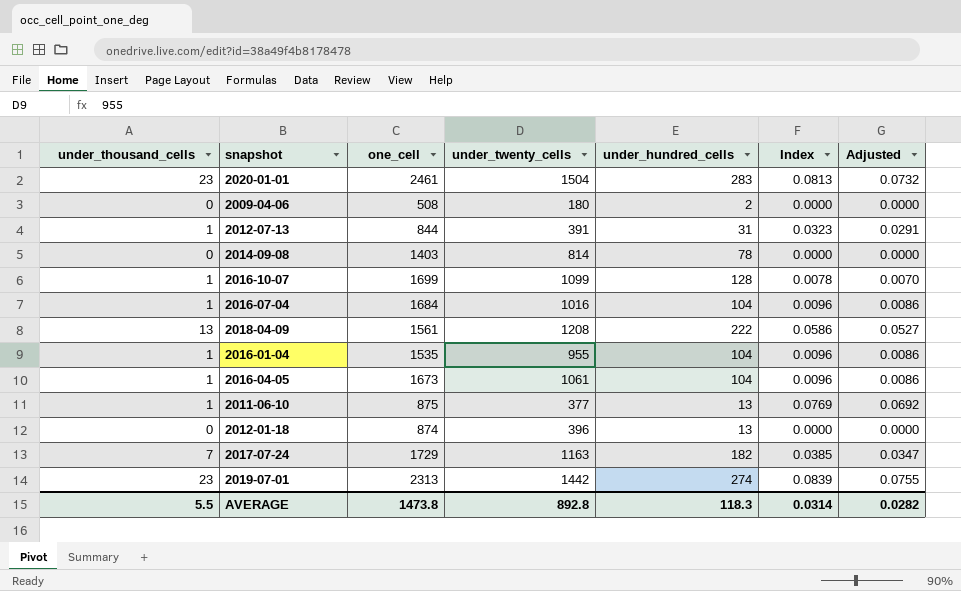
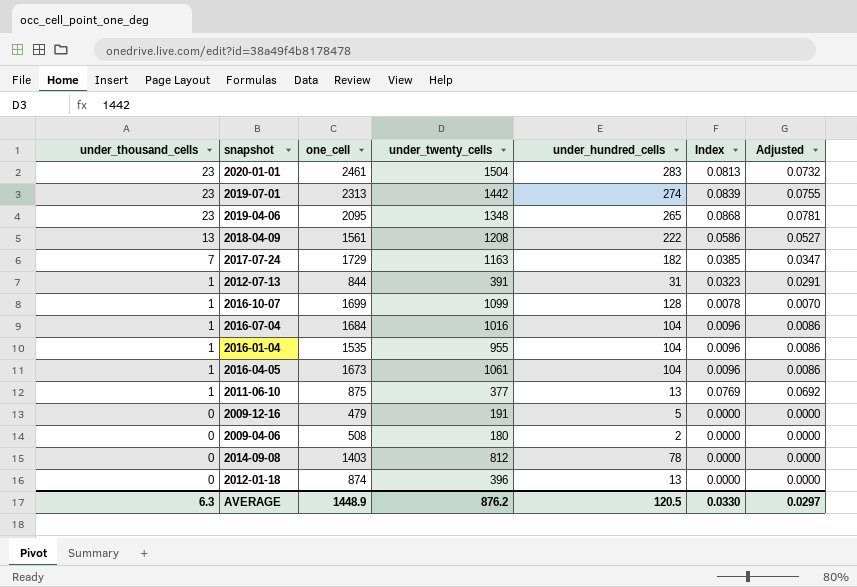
row order: none -> under_thousand_cells descending
row 2019-04-06: none -> 23 | 2095 | 1348 | 265 | 0.0868 | 0.0781
row 2009-12-16: none -> 0 | 479 | 191 | 5 | 0.0000 | 0.0000
2014-09-08 | under_twenty_cells: 814 -> 812
AVERAGE | under_thousand_cells: 5.5 -> 6.3
AVERAGE | one_cell: 1473.8 -> 1448.9
AVERAGE | under_twenty_cells: 892.8 -> 876.2
AVERAGE | under_hundred_cells: 118.3 -> 120.5
AVERAGE | Index: 0.0314 -> 0.0330
AVERAGE | Adjusted: 0.0282 -> 0.0297

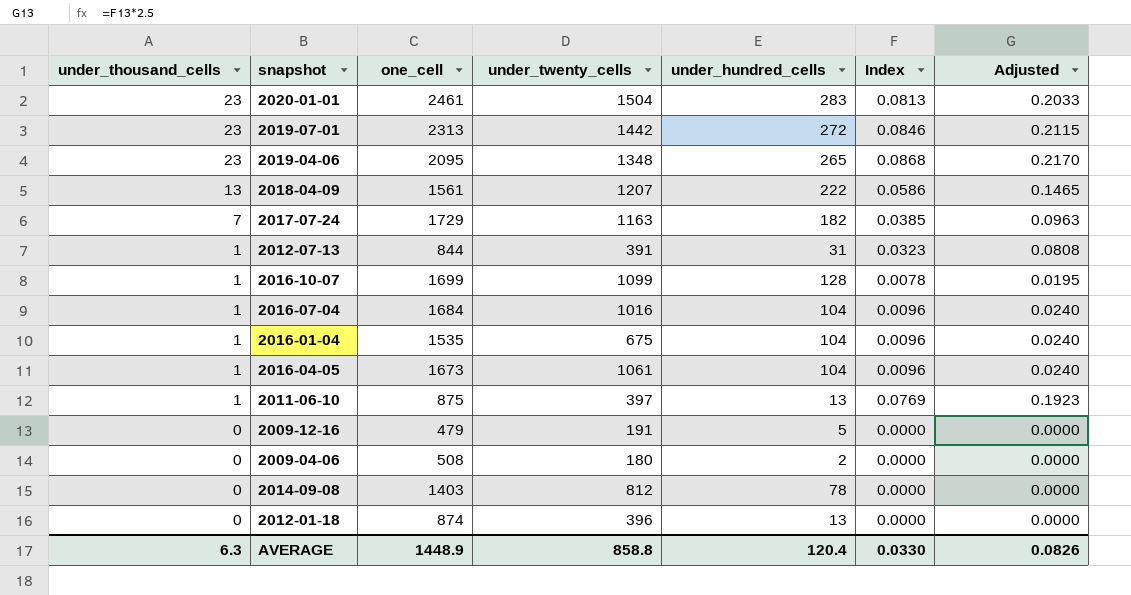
column Adjusted | formula: [Index] * 0.9 -> [Index] * 2.5
2019-07-01 | under_hundred_cells: 274 -> 272
2019-07-01 | Index: 0.0839 -> 0.0846
2018-04-09 | under_twenty_cells: 1208 -> 1207
2016-01-04 | under_twenty_cells: 955 -> 675
2011-06-10 | under_twenty_cells: 377 -> 397
AVERAGE | under_twenty_cells: 876.2 -> 858.8
AVERAGE | under_hundred_cells: 120.5 -> 120.4
AVERAGE | Adjusted: 0.0297 -> 0.0826

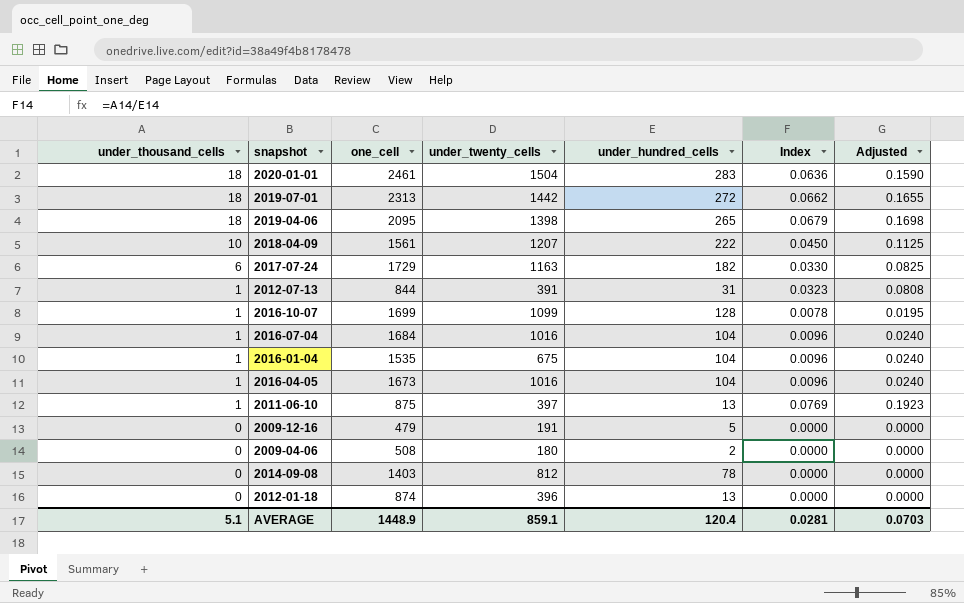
2020-01-01 | under_thousand_cells: 23 -> 18
2020-01-01 | Index: 0.0813 -> 0.0636
2020-01-01 | Adjusted: 0.2033 -> 0.1590
2019-07-01 | under_thousand_cells: 23 -> 18
2019-07-01 | Index: 0.0846 -> 0.0662
2019-07-01 | Adjusted: 0.2115 -> 0.1655
2019-04-06 | under_thousand_cells: 23 -> 18
2019-04-06 | under_twenty_cells: 1348 -> 1398
2019-04-06 | Index: 0.0868 -> 0.0679
2019-04-06 | Adjusted: 0.2170 -> 0.1698
2018-04-09 | under_thousand_cells: 13 -> 10
2018-04-09 | Index: 0.0586 -> 0.0450
2018-04-09 | Adjusted: 0.1465 -> 0.1125
2017-07-24 | under_thousand_cells: 7 -> 6
2017-07-24 | Index: 0.0385 -> 0.0330
2017-07-24 | Adjusted: 0.0963 -> 0.0825
2016-04-05 | under_twenty_cells: 1061 -> 1016
AVERAGE | under_thousand_cells: 6.3 -> 5.1
AVERAGE | under_twenty_cells: 858.8 -> 859.1
AVERAGE | Index: 0.0330 -> 0.0281
AVERAGE | Adjusted: 0.0826 -> 0.0703

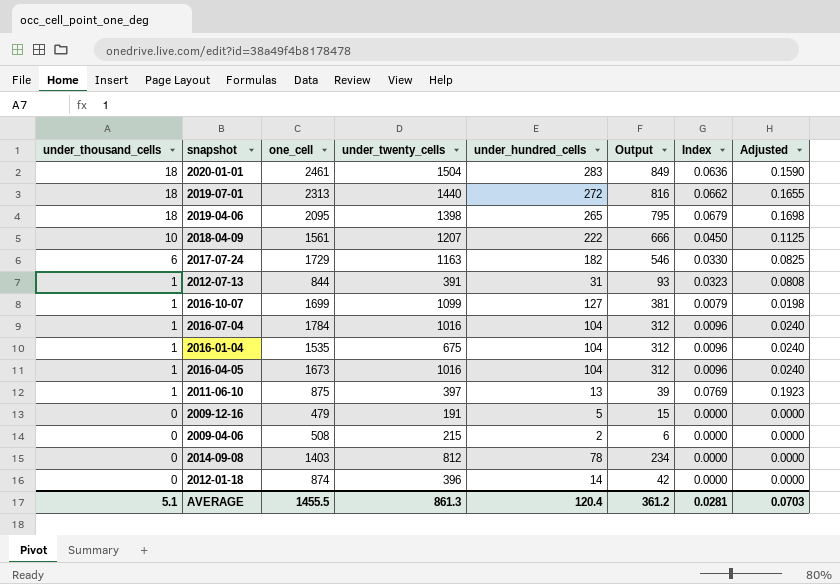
column Output | formula: none -> [under_hundred_cells] * 3
2019-07-01 | under_twenty_cells: 1442 -> 1440
2016-10-07 | under_hundred_cells: 128 -> 127
2016-10-07 | Index: 0.0078 -> 0.0079
2016-10-07 | Adjusted: 0.0195 -> 0.0198
2016-07-04 | one_cell: 1684 -> 1784
2009-04-06 | under_twenty_cells: 180 -> 215
2012-01-18 | under_hundred_cells: 13 -> 14
AVERAGE | one_cell: 1448.9 -> 1455.5
AVERAGE | under_twenty_cells: 859.1 -> 861.3

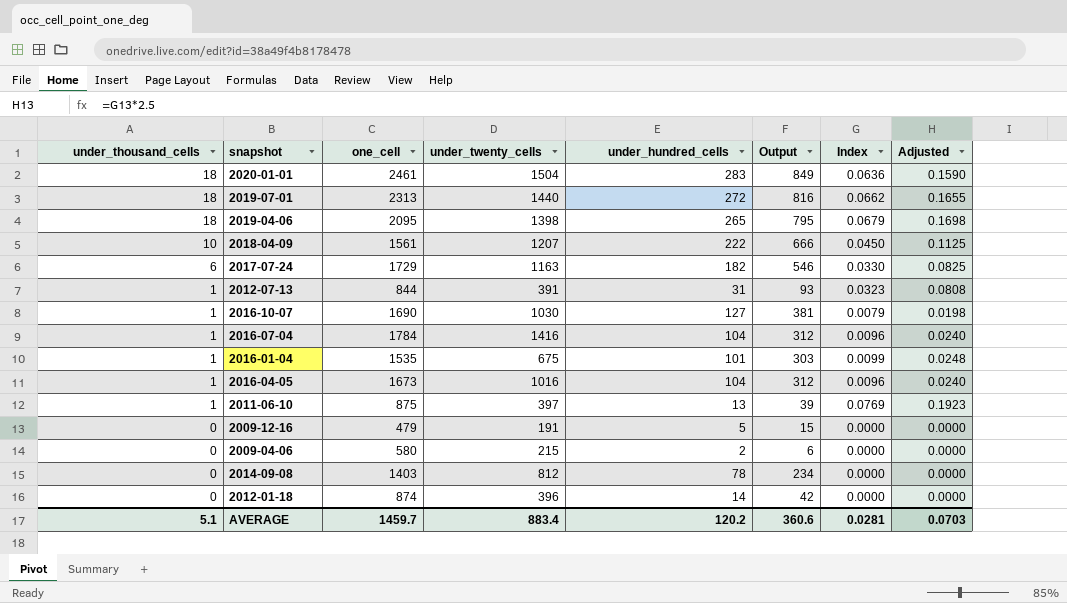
2016-10-07 | one_cell: 1699 -> 1690
2016-10-07 | under_twenty_cells: 1099 -> 1030
2016-07-04 | under_twenty_cells: 1016 -> 1416
2016-01-04 | under_hundred_cells: 104 -> 101
2016-01-04 | Output: 312 -> 303
2016-01-04 | Index: 0.0096 -> 0.0099
2016-01-04 | Adjusted: 0.0240 -> 0.0248
2009-04-06 | one_cell: 508 -> 580
AVERAGE | one_cell: 1455.5 -> 1459.7
AVERAGE | under_twenty_cells: 861.3 -> 883.4
AVERAGE | under_hundred_cells: 120.4 -> 120.2
AVERAGE | Output: 361.2 -> 360.6

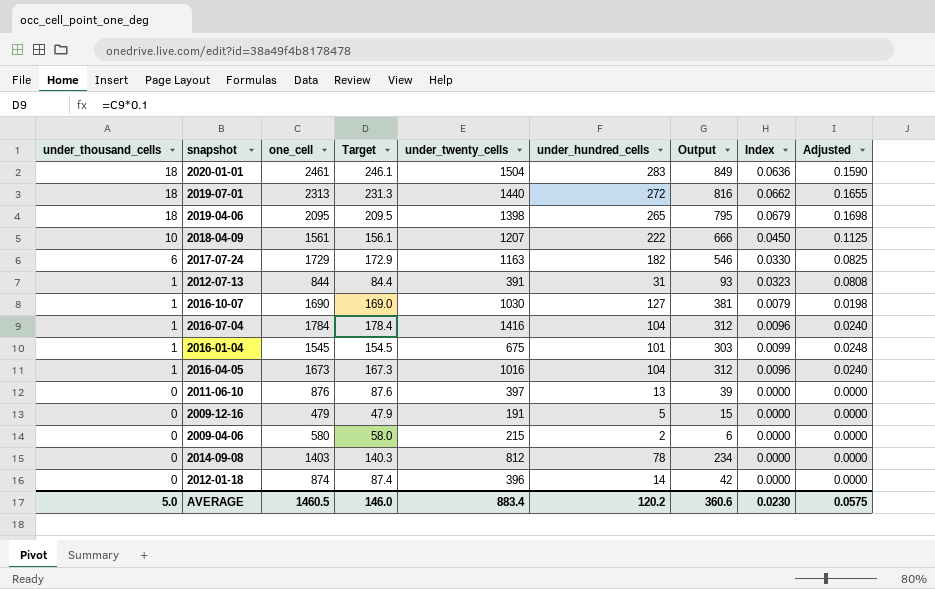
column Target | formula: none -> [one_cell] * 0.1
2016-01-04 | one_cell: 1535 -> 1545
2011-06-10 | under_thousand_cells: 1 -> 0
2011-06-10 | one_cell: 875 -> 876
2011-06-10 | Index: 0.0769 -> 0.0000
2011-06-10 | Adjusted: 0.1923 -> 0.0000
AVERAGE | under_thousand_cells: 5.1 -> 5.0
AVERAGE | one_cell: 1459.7 -> 1460.5
AVERAGE | Index: 0.0281 -> 0.0230
AVERAGE | Adjusted: 0.0703 -> 0.0575

